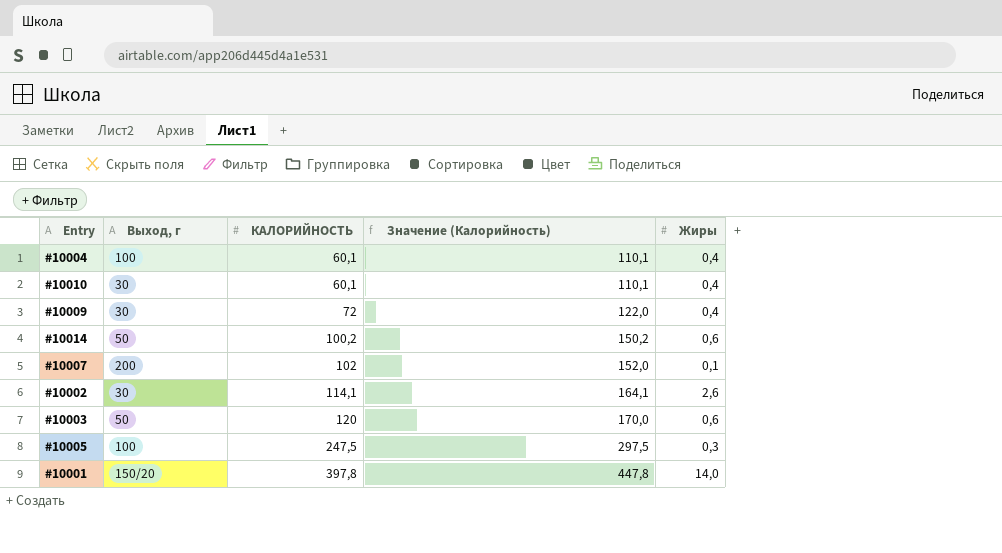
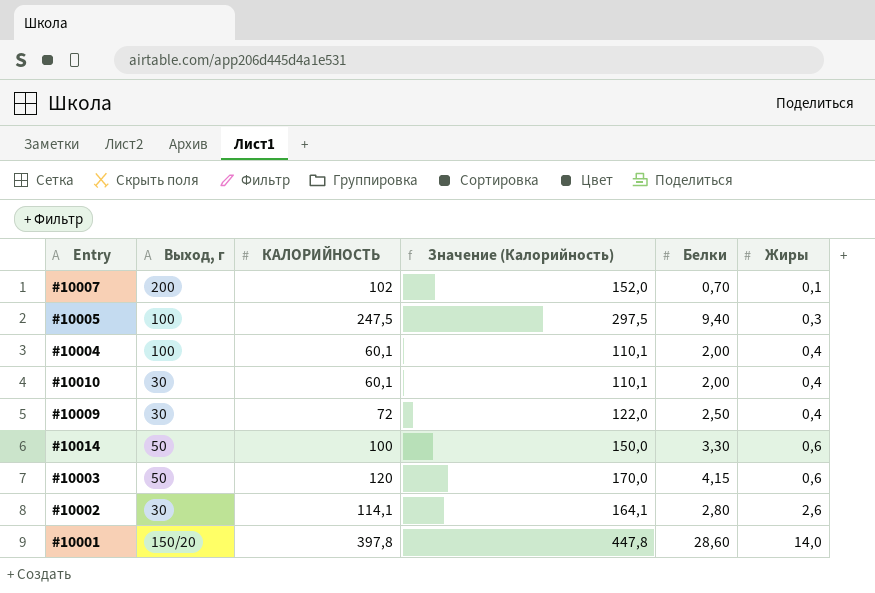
row order: КАЛОРИЙНОСТЬ ascending -> Жиры ascending
column Белки | position: none -> 5
#10014 | КАЛОРИЙНОСТЬ: 100,2 -> 100
#10014 | Значение (Калорийность): 150,2 -> 150,0

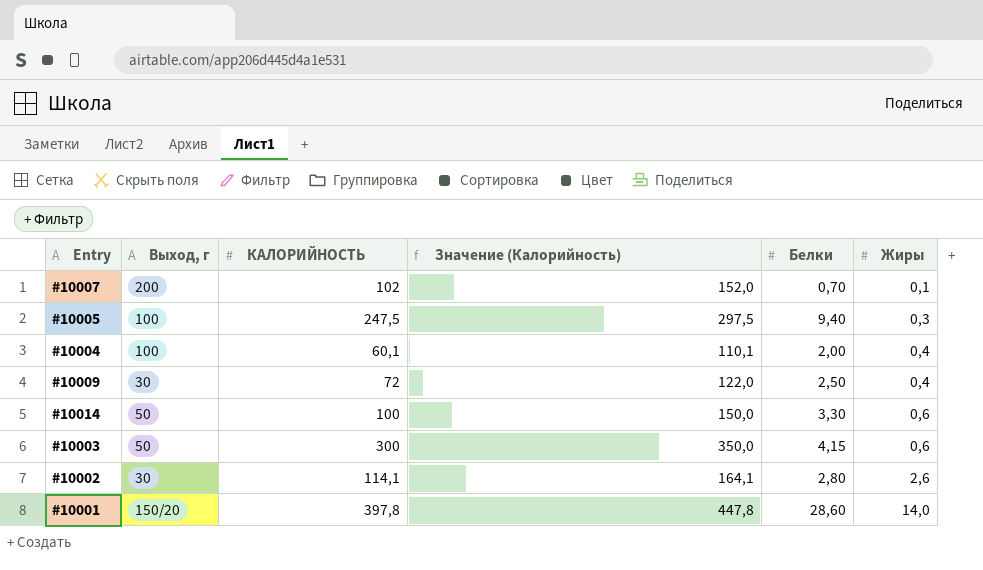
row #10010: 30 | 60,1 | 110,1 | 2,00 | 0,4 -> none
#10003 | КАЛОРИЙНОСТЬ: 120 -> 300
#10003 | Значение (Калорийность): 170,0 -> 350,0

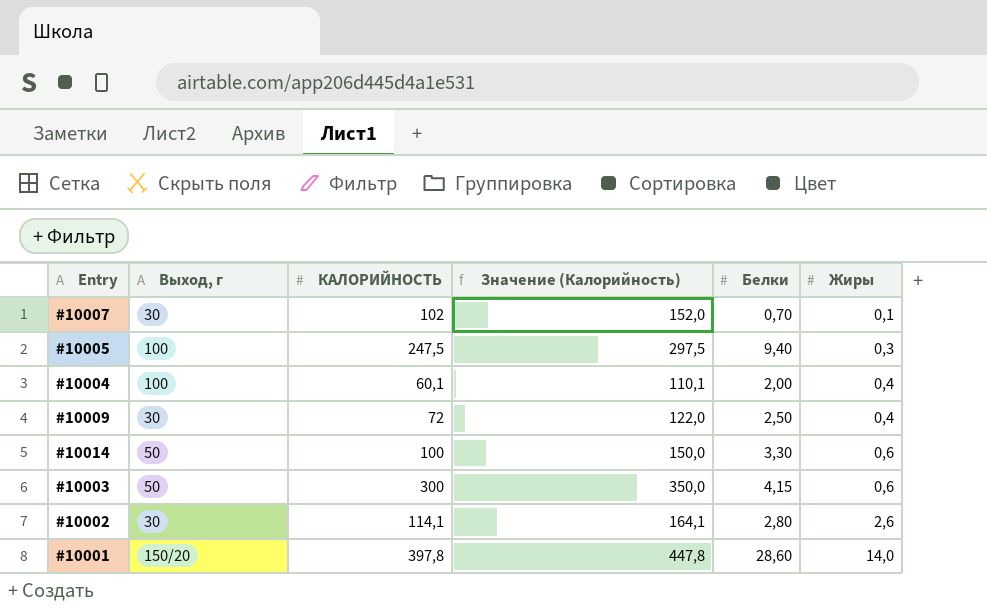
#10007 | Выход, г: 200 -> 30

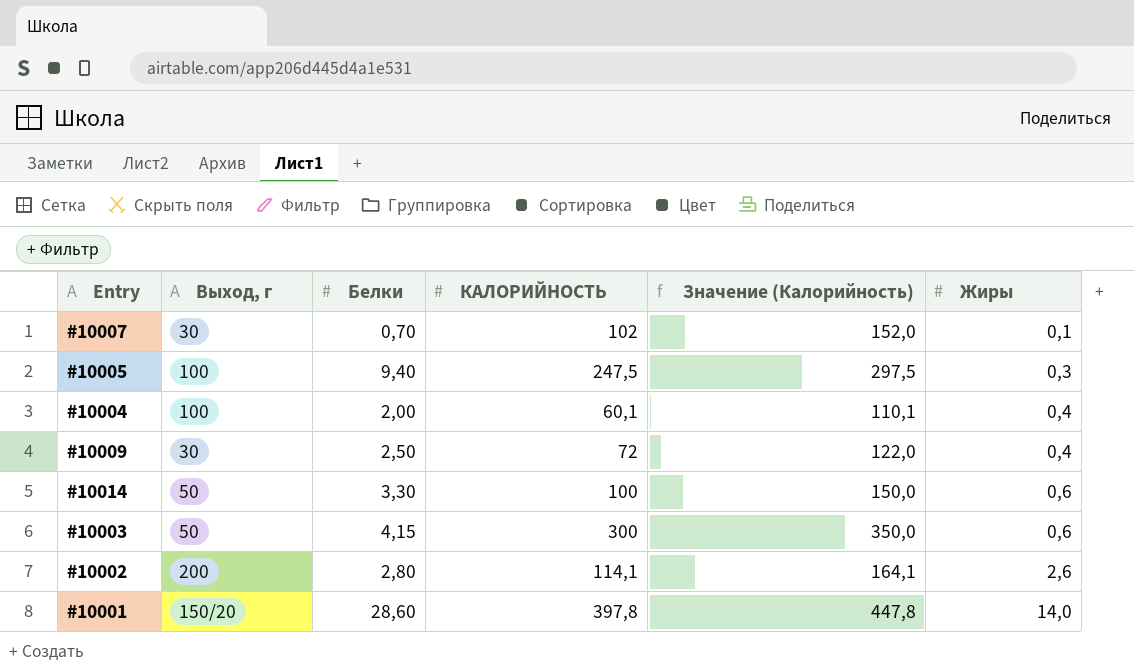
column Белки | position: 5 -> 3
#10002 | Выход, г: 30 -> 200

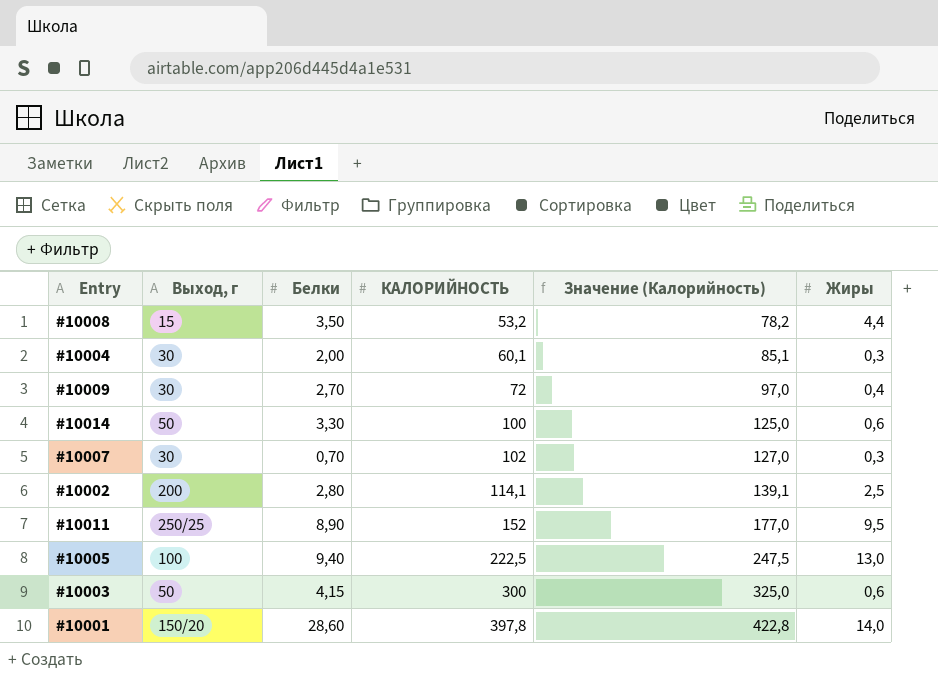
row order: Жиры ascending -> КАЛОРИЙНОСТЬ ascending
column Значение (Калорийность) | formula: [КАЛОРИЙНОСТЬ] + 50 -> [КАЛОРИЙНОСТЬ] + 25
row #10008: none -> 15 | 3,50 | 53,2 | 78,2 | 4,4
#10004 | Выход, г: 100 -> 30
#10004 | Жиры: 0,4 -> 0,3
#10009 | Белки: 2,50 -> 2,70
#10007 | Жиры: 0,1 -> 0,3
#10002 | Жиры: 2,6 -> 2,5
row #10011: none -> 250/25 | 8,90 | 152 | 177,0 | 9,5
#10005 | КАЛОРИЙНОСТЬ: 247,5 -> 222,5
#10005 | Жиры: 0,3 -> 13,0

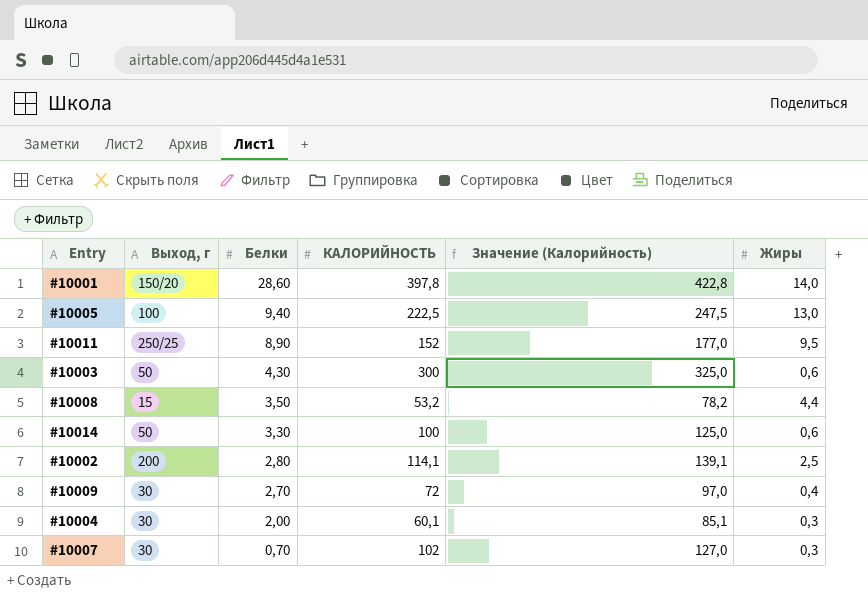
row order: КАЛОРИЙНОСТЬ ascending -> Белки descending
#10003 | Белки: 4,15 -> 4,30

